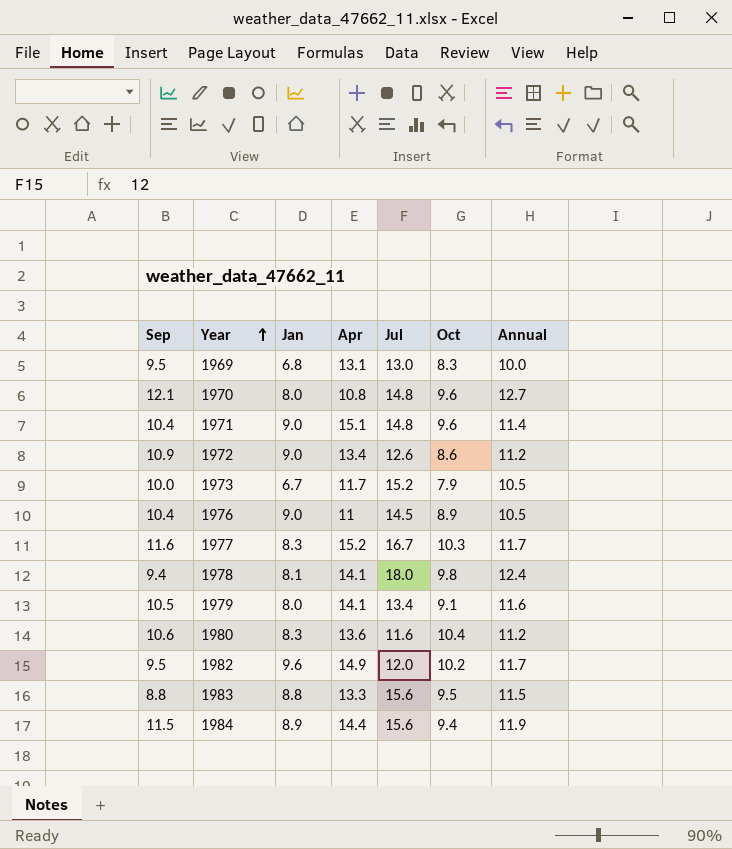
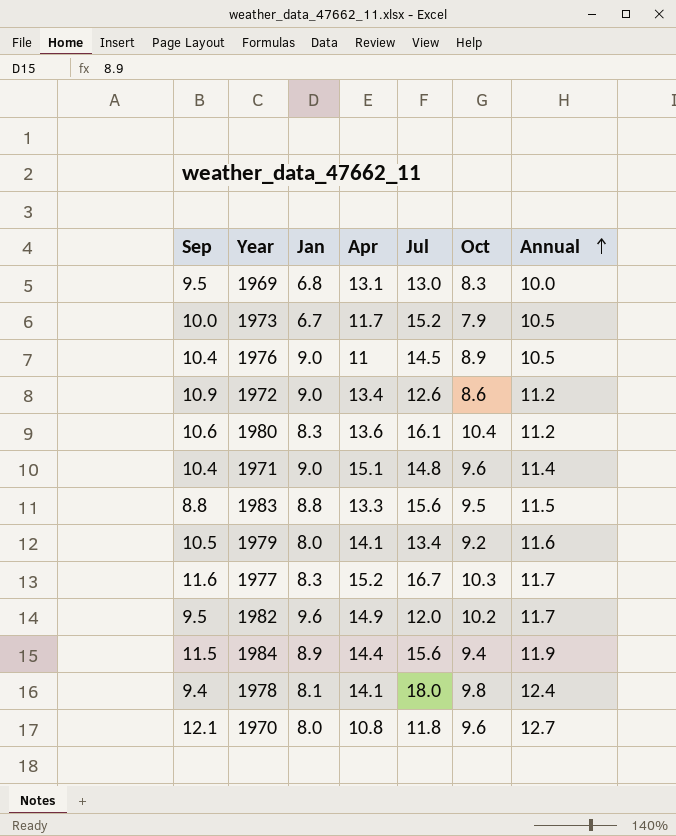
row order: Year ascending -> Annual ascending
1980 | Jul: 11.6 -> 16.1
1979 | Oct: 9.1 -> 9.2
1970 | Jul: 14.8 -> 11.8

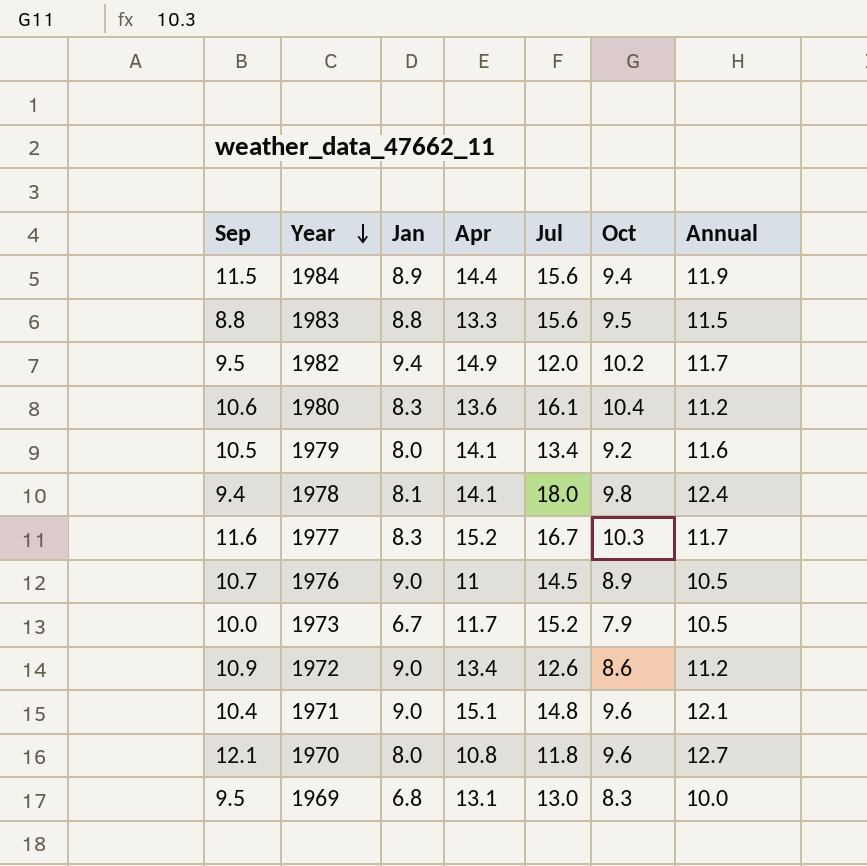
row order: Annual ascending -> Year descending
1982 | Jan: 9.6 -> 9.4
1976 | Sep: 10.4 -> 10.7
1971 | Annual: 11.4 -> 12.1

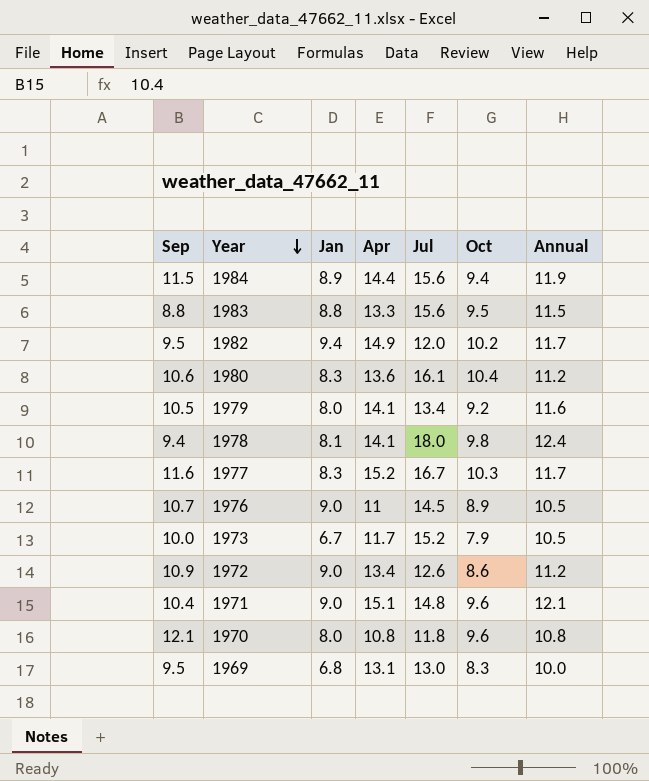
1970 | Annual: 12.7 -> 10.8

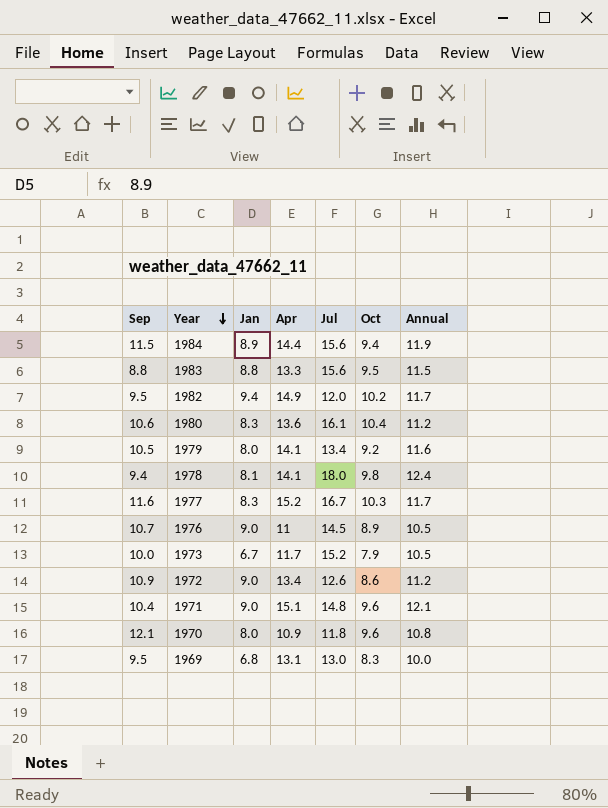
1970 | Apr: 10.8 -> 10.9

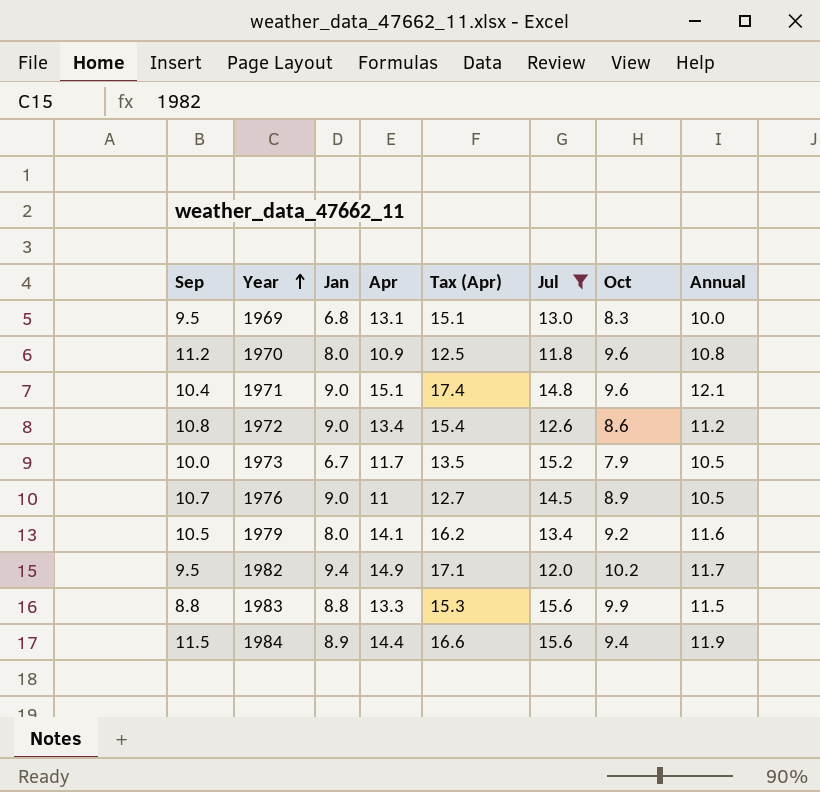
filter: none -> Jul <= 15.6
row order: Year descending -> Year ascending
column Tax (Apr) | formula: none -> [Apr] * 1.15
1970 | Sep: 12.1 -> 11.2
1972 | Sep: 10.9 -> 10.8
1983 | Oct: 9.5 -> 9.9

